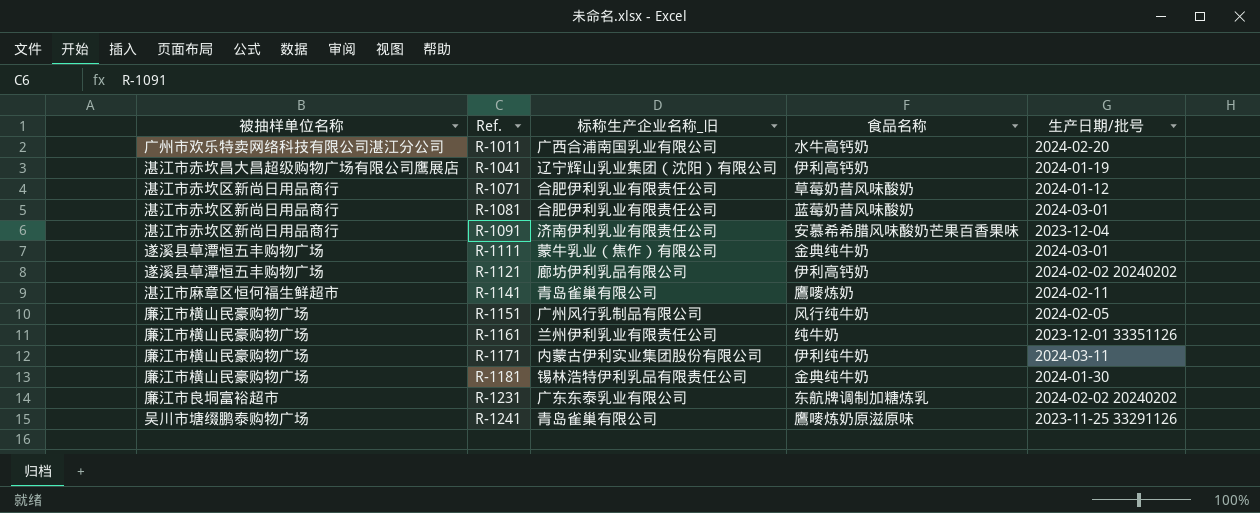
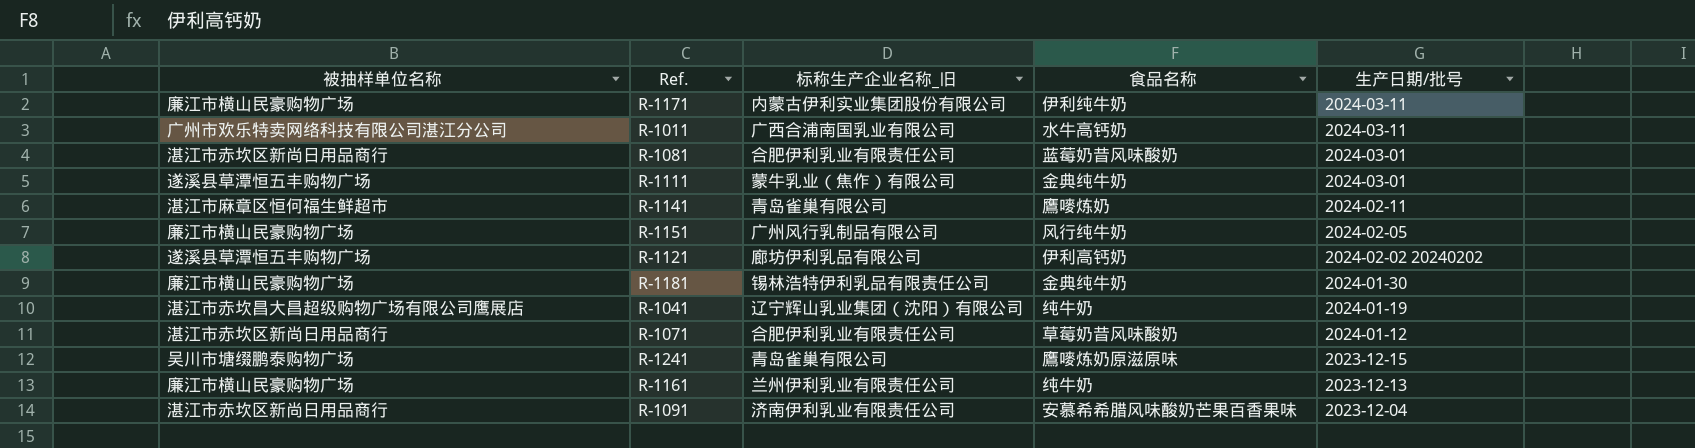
row order: Ref. ascending -> 生产日期/批号 descending
row R-1231: 廉江市良垌富裕超市 | 广东东泰乳业有限公司 | 东航牌调制加糖炼乳 | 2024-02-02 20240202 -> none
R-1011 | 生产日期/批号: 2024-02-20 -> 2024-03-11
R-1041 | 食品名称: 伊利高钙奶 -> 纯牛奶
R-1241 | 生产日期/批号: 2023-11-25 33291126 -> 2023-12-15
R-1161 | 生产日期/批号: 2023-12-01 33351126 -> 2023-12-13

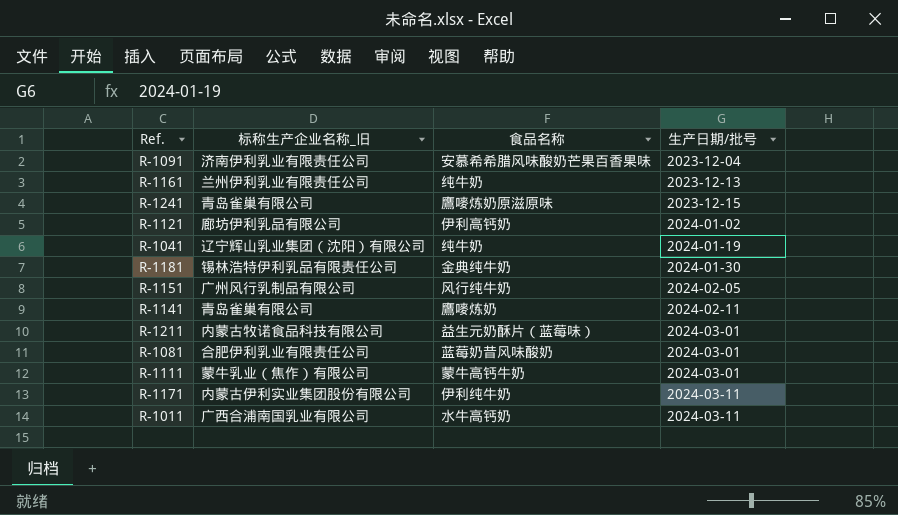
row order: 生产日期/批号 descending -> 生产日期/批号 ascending
column 被抽样单位名称 | position: 1 -> none
row R-1071: 湛江市赤坎区新尚日用品商行 | 合肥伊利乳业有限责任公司 | 草莓奶昔风味酸奶 | 2024-01-12 -> none
R-1121 | 生产日期/批号: 2024-02-02 20240202 -> 2024-01-02
row R-1211: none -> 内蒙古牧诺食品科技有限公司 | 益生元奶酥片（蓝莓味） | 2024-03-01
R-1111 | 食品名称: 金典纯牛奶 -> 蒙牛高钙牛奶

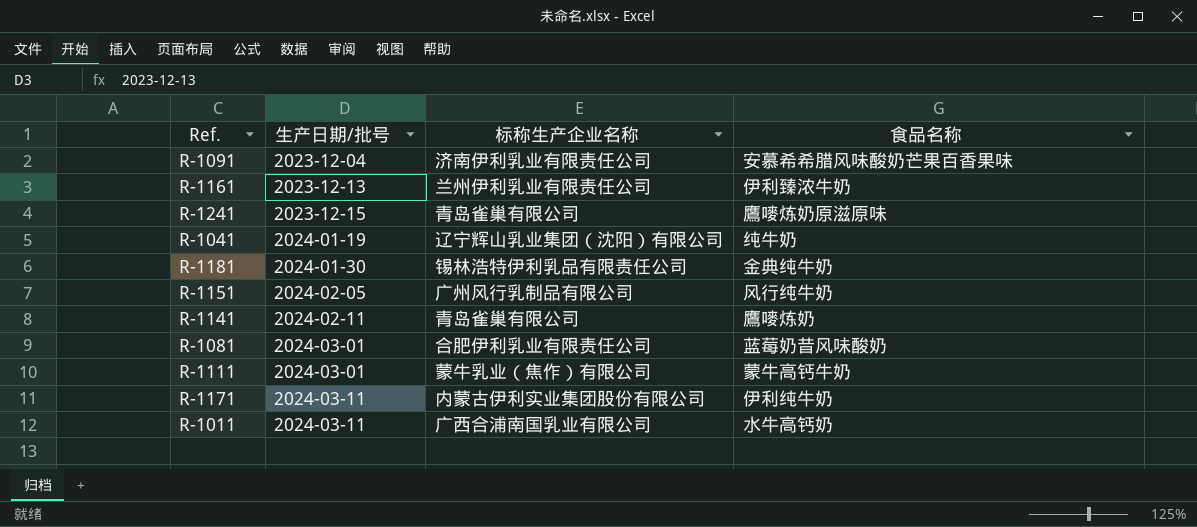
column 生产日期/批号 | position: 4 -> 2
column name: 标称生产企业名称_旧 -> 标称生产企业名称
row R-1121: 廊坊伊利乳品有限公司 | 伊利高钙奶 | 2024-01-02 -> none
row R-1211: 内蒙古牧诺食品科技有限公司 | 益生元奶酥片（蓝莓味） | 2024-03-01 -> none
R-1161 | 食品名称: 纯牛奶 -> 伊利臻浓牛奶

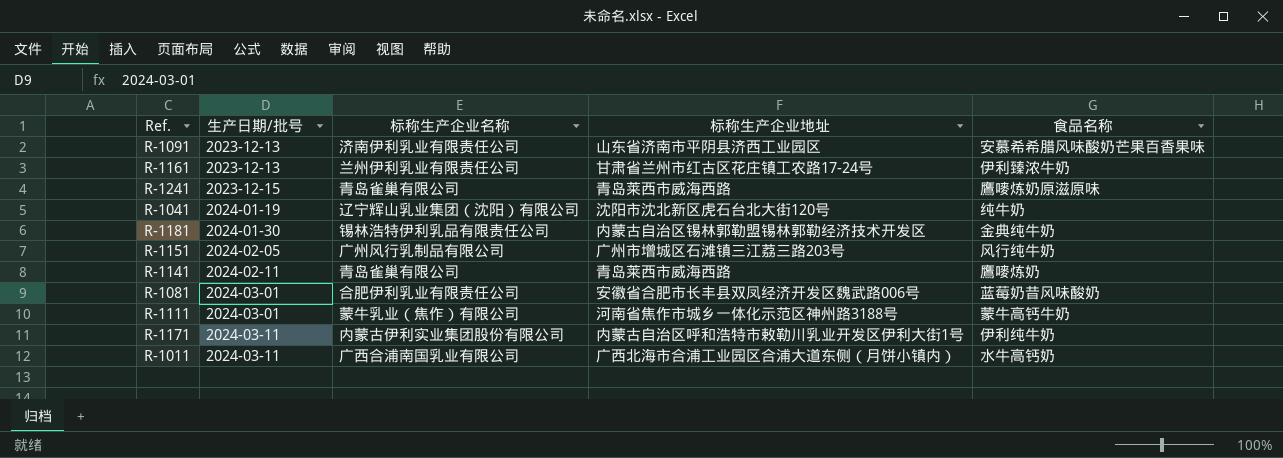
column 标称生产企业地址 | position: none -> 4
R-1091 | 生产日期/批号: 2023-12-04 -> 2023-12-13

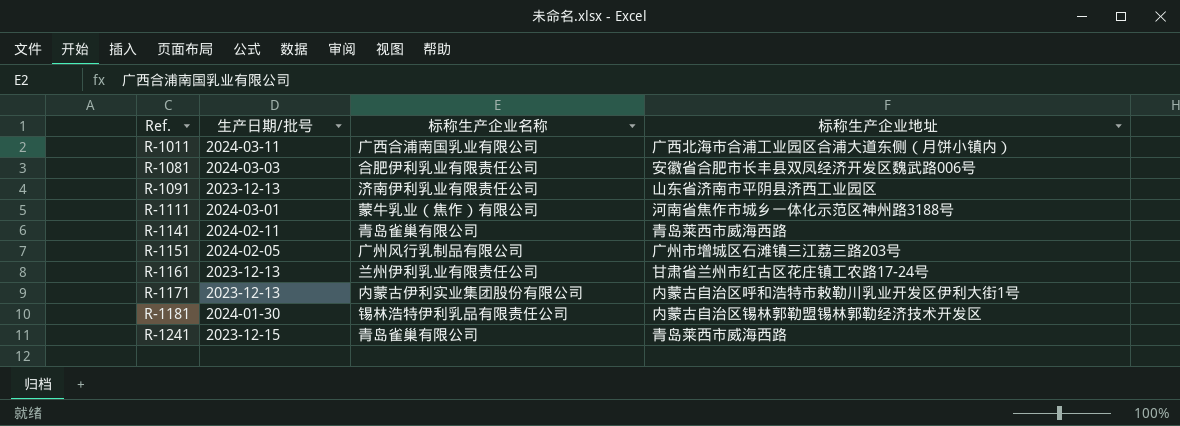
row order: 生产日期/批号 ascending -> Ref. ascending
column 食品名称 | position: 5 -> none
row R-1041: 2024-01-19 | 辽宁辉山乳业集团（沈阳）有限公司 | 沈阳市沈北新区虎石台北大街120号 | 纯牛奶 -> none
R-1081 | 生产日期/批号: 2024-03-01 -> 2024-03-03
R-1171 | 生产日期/批号: 2024-03-11 -> 2023-12-13

